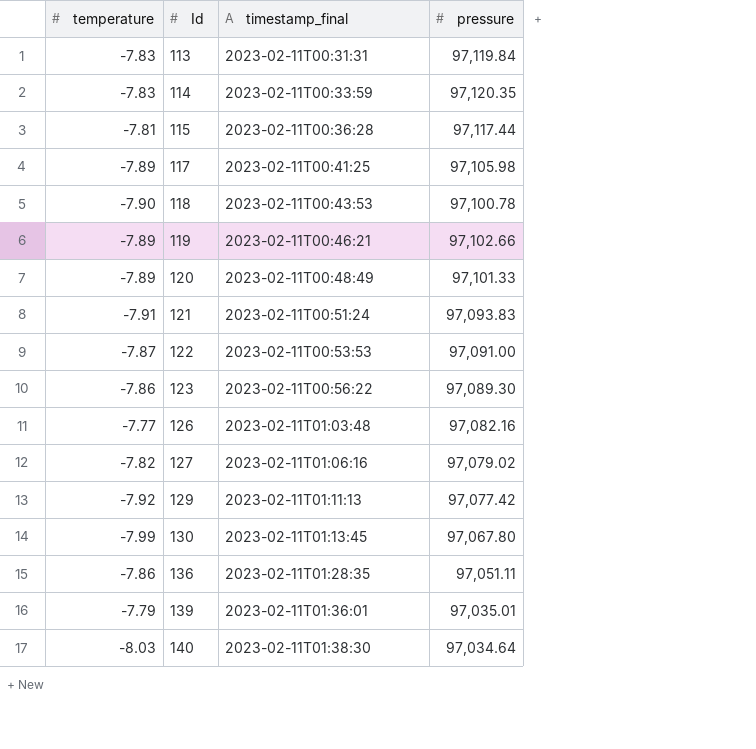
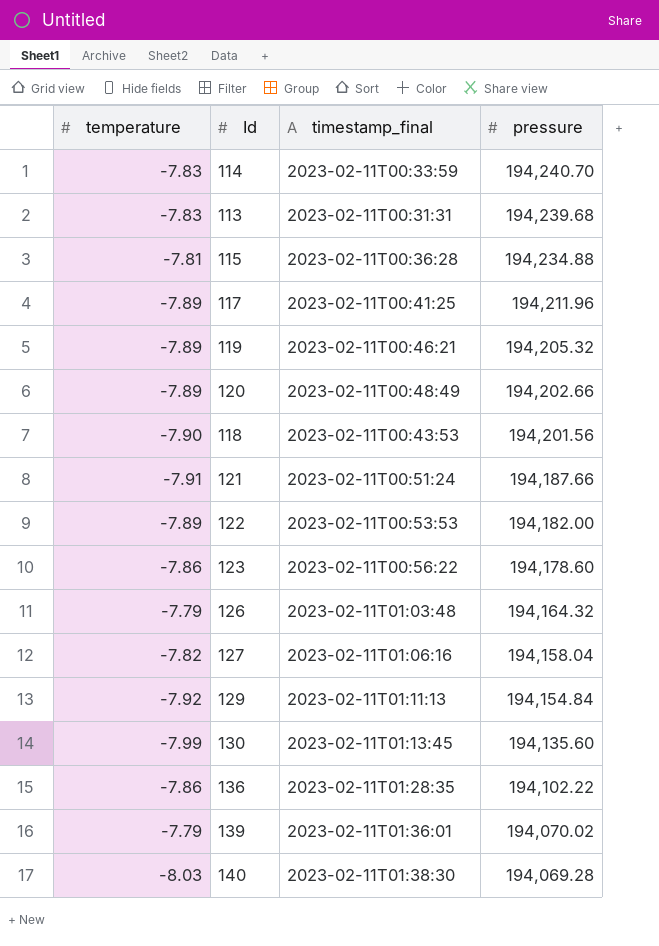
row order: Id ascending -> pressure descending
114 | pressure: 97,120.35 -> 194,240.70
113 | pressure: 97,119.84 -> 194,239.68
115 | pressure: 97,117.44 -> 194,234.88
117 | pressure: 97,105.98 -> 194,211.96
119 | pressure: 97,102.66 -> 194,205.32
120 | pressure: 97,101.33 -> 194,202.66
118 | pressure: 97,100.78 -> 194,201.56
121 | pressure: 97,093.83 -> 194,187.66
122 | temperature: -7.87 -> -7.89
122 | pressure: 97,091.00 -> 194,182.00
123 | pressure: 97,089.30 -> 194,178.60
126 | temperature: -7.77 -> -7.79
126 | pressure: 97,082.16 -> 194,164.32
127 | pressure: 97,079.02 -> 194,158.04
129 | pressure: 97,077.42 -> 194,154.84
130 | pressure: 97,067.80 -> 194,135.60
136 | pressure: 97,051.11 -> 194,102.22
139 | pressure: 97,035.01 -> 194,070.02
140 | pressure: 97,034.64 -> 194,069.28

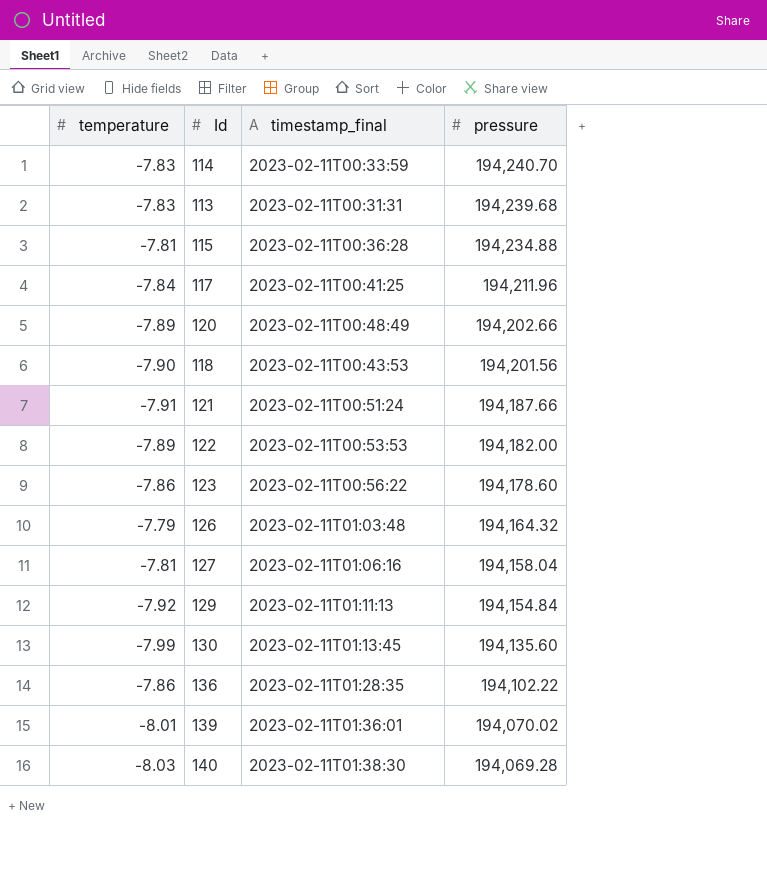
row 119: -7.89 | 2023-02-11T00:46:21 | 194,205.32 -> none
117 | temperature: -7.89 -> -7.84
127 | temperature: -7.82 -> -7.81
139 | temperature: -7.79 -> -8.01

